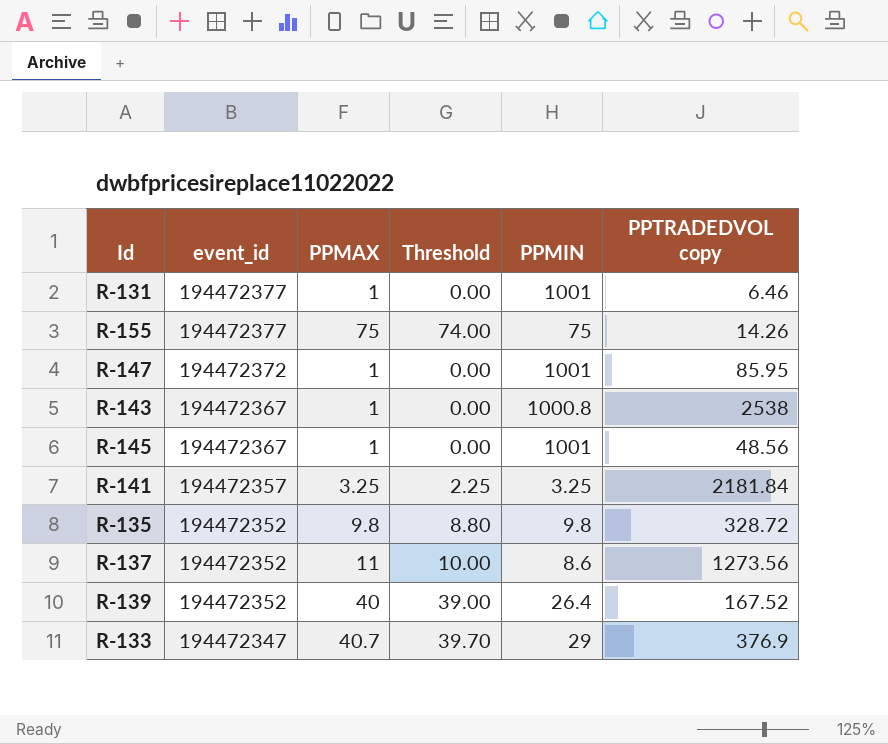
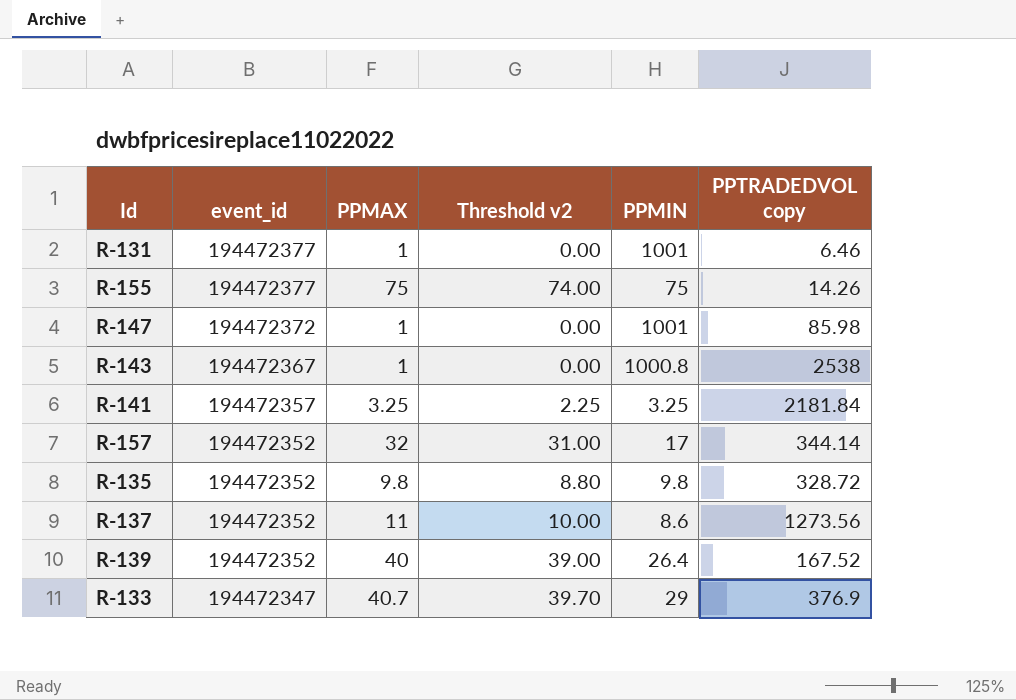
column name: Threshold -> Threshold v2
row R-145: 194472367 | 1 | 0.00 | 1001 | 48.56 -> none
R-147 | PPTRADEDVOL copy: 85.95 -> 85.98
row R-157: none -> 194472352 | 32 | 31.00 | 17 | 344.14

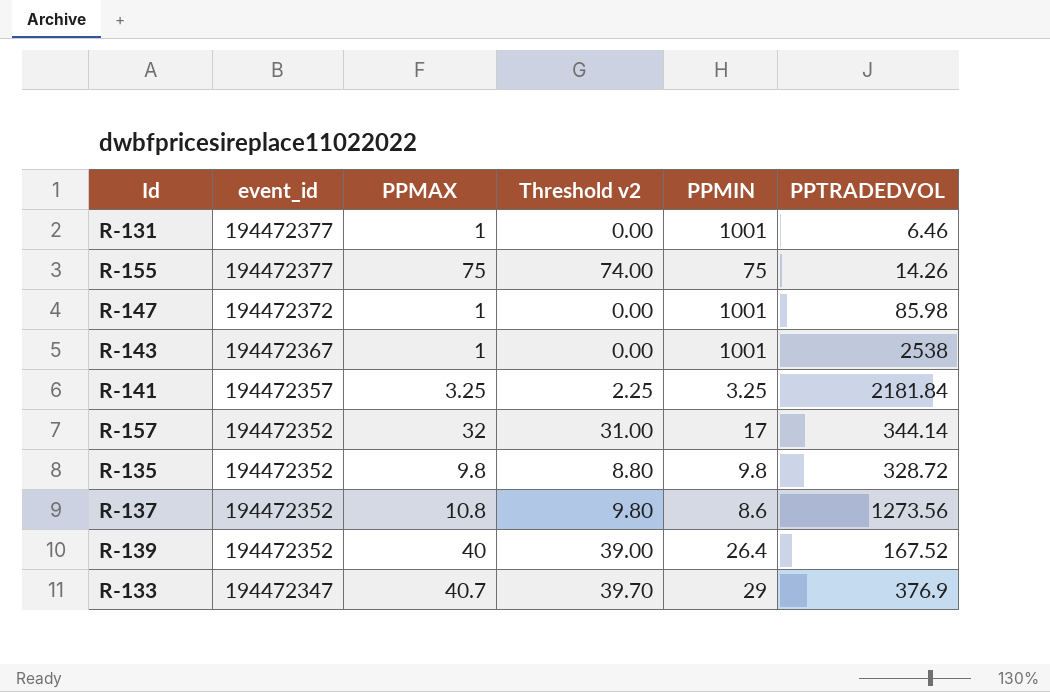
column name: PPTRADEDVOL copy -> PPTRADEDVOL
R-143 | PPMIN: 1000.8 -> 1001
R-137 | PPMAX: 11 -> 10.8
R-137 | Threshold v2: 10.00 -> 9.80

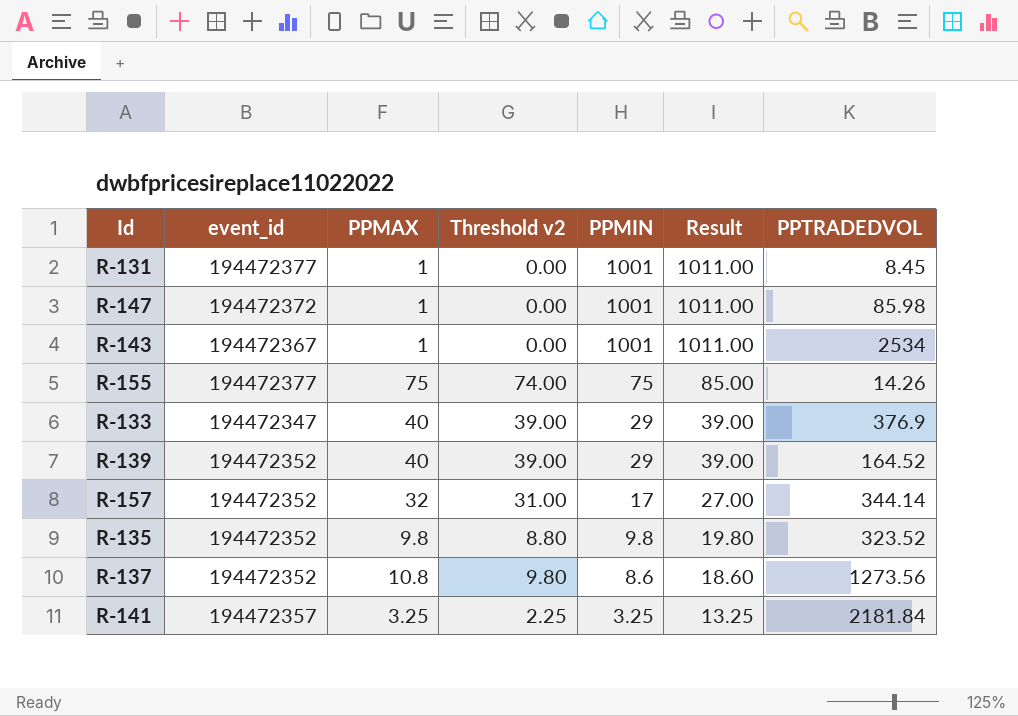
row order: event_id descending -> PPMIN descending
column Result | formula: none -> [PPMIN] + 10
R-131 | PPTRADEDVOL: 6.46 -> 8.45
R-143 | PPTRADEDVOL: 2538 -> 2534
R-133 | PPMAX: 40.7 -> 40
R-133 | Threshold v2: 39.70 -> 39.00
R-139 | PPMIN: 26.4 -> 29
R-139 | PPTRADEDVOL: 167.52 -> 164.52
R-135 | PPTRADEDVOL: 328.72 -> 323.52

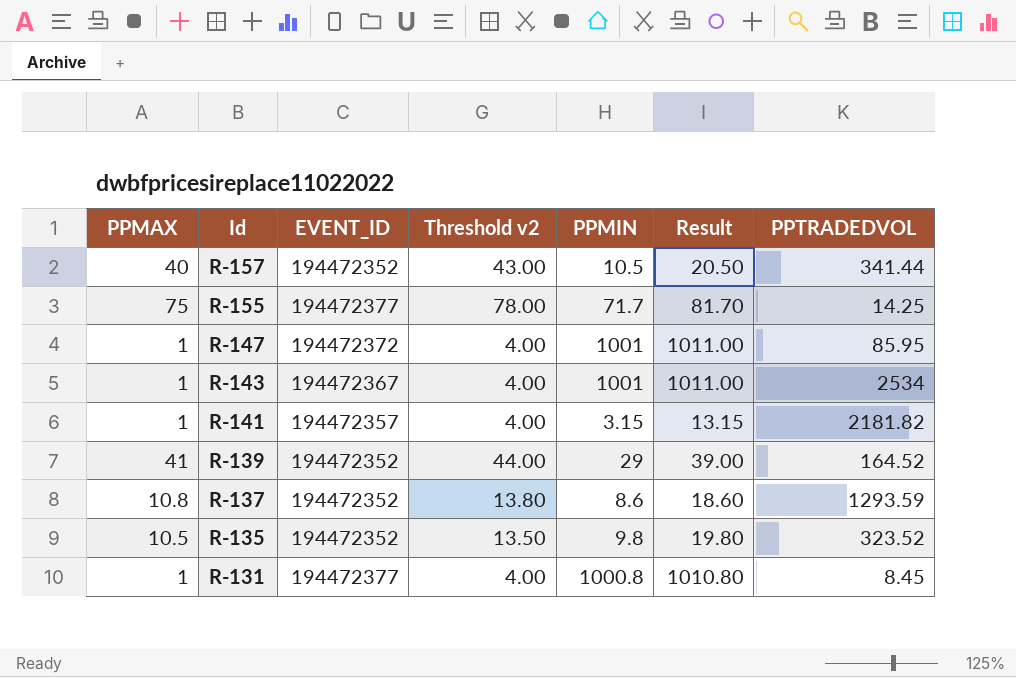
row order: PPMIN descending -> Id descending
column PPMAX | position: 3 -> 1
column name: event_id -> EVENT_ID
column Threshold v2 | formula: [PPMAX] - 1 -> [PPMAX] + 3
row R-133: 194472347 | 40 | 39.00 | 29 | 39.00 | 376.9 -> none
R-157 | PPMAX: 32 -> 40
R-157 | PPMIN: 17 -> 10.5
R-157 | Result: 27.00 -> 20.50
R-157 | PPTRADEDVOL: 344.14 -> 341.44
R-155 | PPMIN: 75 -> 71.7
R-155 | Result: 85.00 -> 81.70
R-155 | PPTRADEDVOL: 14.26 -> 14.25
R-147 | PPTRADEDVOL: 85.98 -> 85.95
R-141 | PPMAX: 3.25 -> 1
R-141 | PPMIN: 3.25 -> 3.15
R-141 | Result: 13.25 -> 13.15
R-141 | PPTRADEDVOL: 2181.84 -> 2181.82
R-139 | PPMAX: 40 -> 41
R-137 | PPTRADEDVOL: 1273.56 -> 1293.59
R-135 | PPMAX: 9.8 -> 10.5
R-131 | PPMIN: 1001 -> 1000.8
R-131 | Result: 1011.00 -> 1010.80

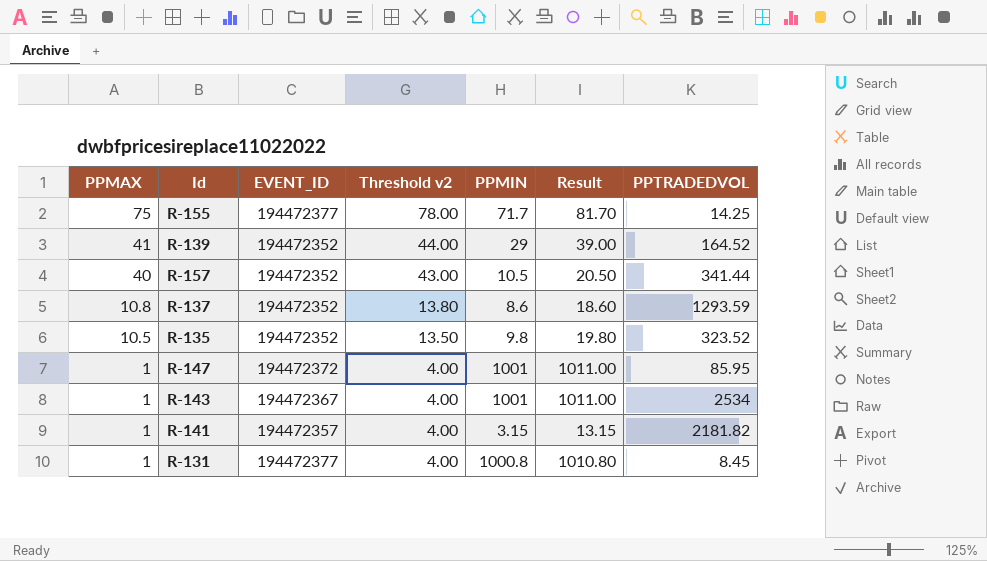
row order: Id descending -> PPMAX descending

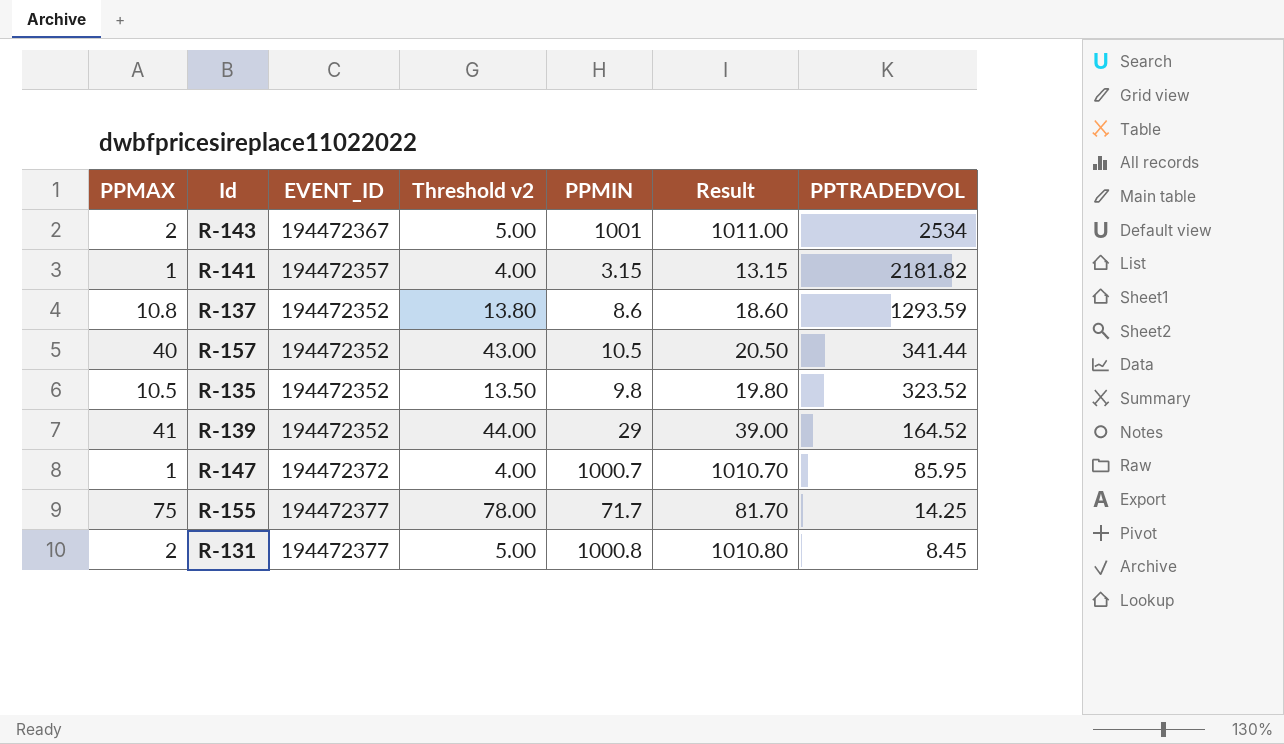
row order: PPMAX descending -> PPTRADEDVOL descending
R-143 | PPMAX: 1 -> 2
R-143 | Threshold v2: 4.00 -> 5.00
R-147 | PPMIN: 1001 -> 1000.7
R-147 | Result: 1011.00 -> 1010.70
R-131 | PPMAX: 1 -> 2
R-131 | Threshold v2: 4.00 -> 5.00

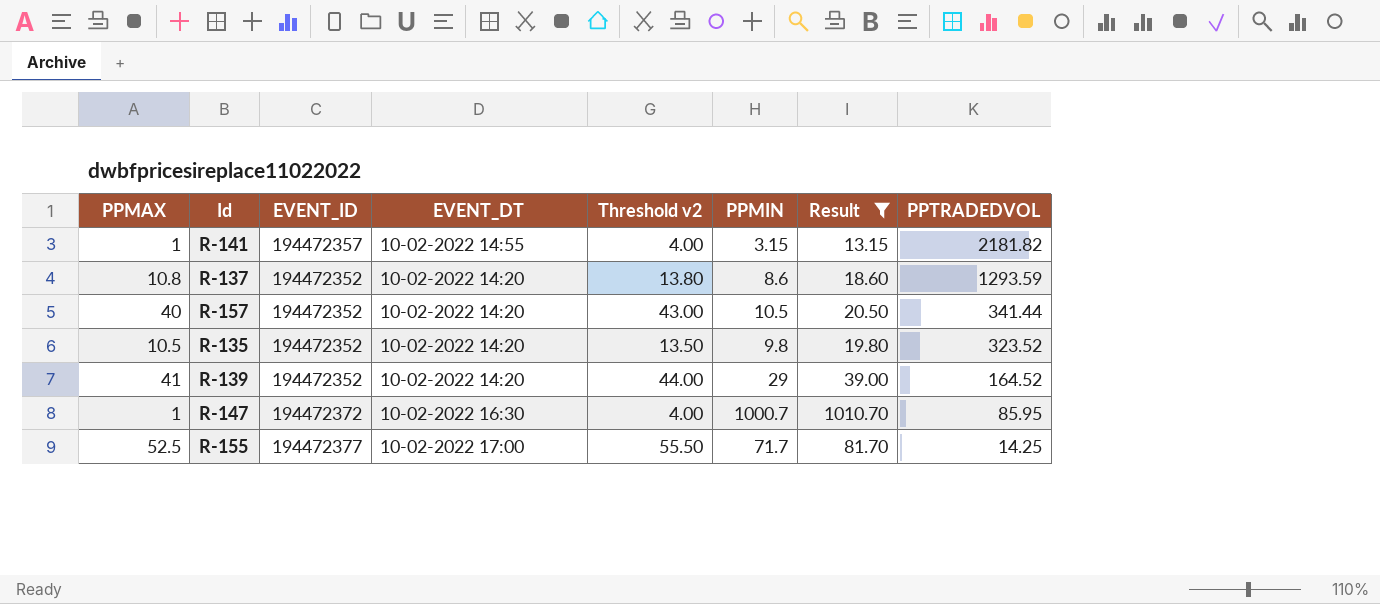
filter: none -> Result <= 1010.70
column EVENT_DT | position: none -> 4
R-155 | PPMAX: 75 -> 52.5
R-155 | Threshold v2: 78.00 -> 55.50

